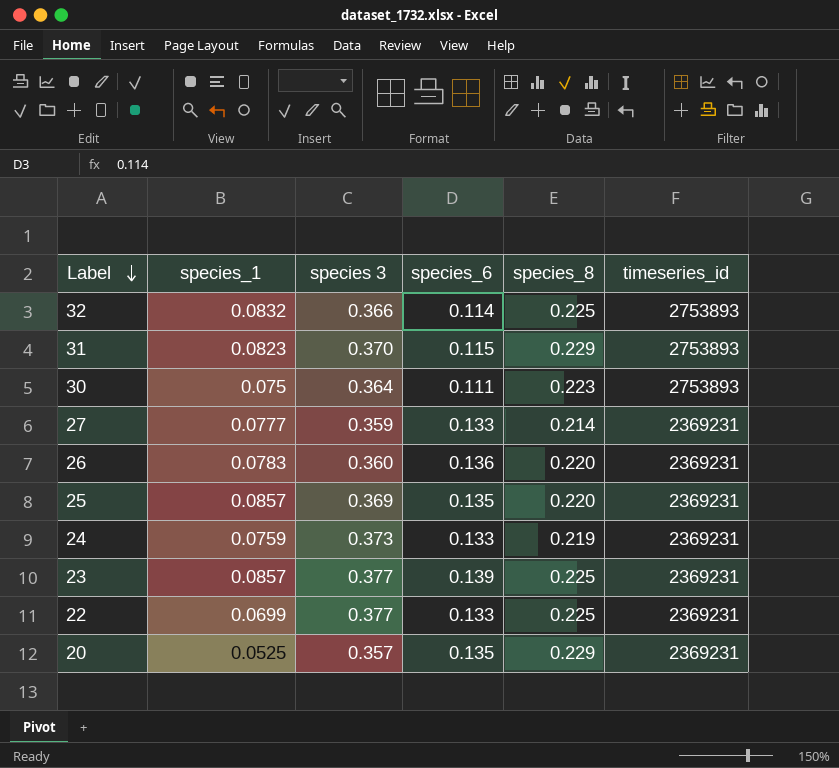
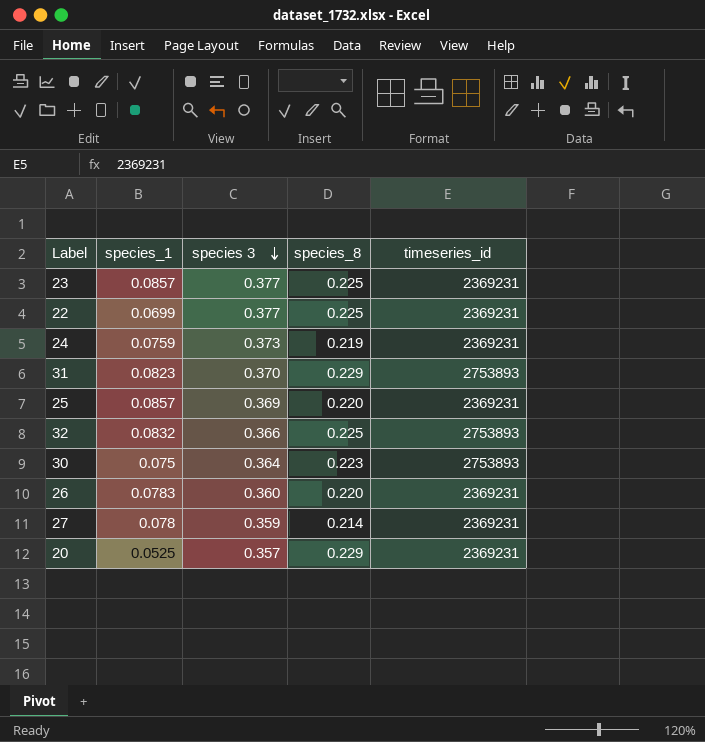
row order: Label descending -> species 3 descending
column species_6 | position: 4 -> none
27 | species_1: 0.0777 -> 0.078

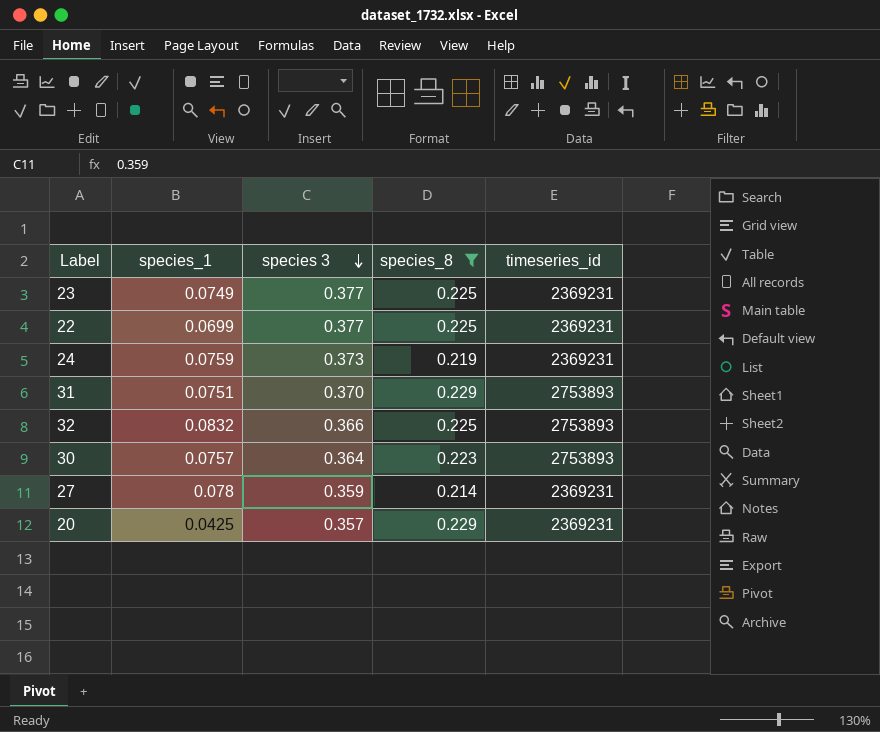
filter: none -> species_8 != 0.220
23 | species_1: 0.0857 -> 0.0749
31 | species_1: 0.0823 -> 0.0751
30 | species_1: 0.075 -> 0.0757
20 | species_1: 0.0525 -> 0.0425

